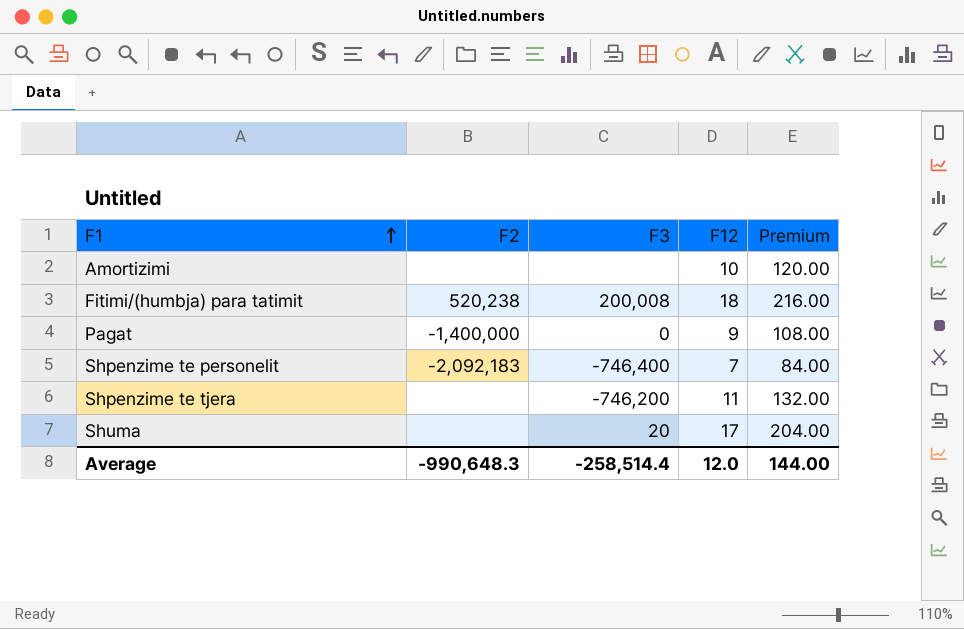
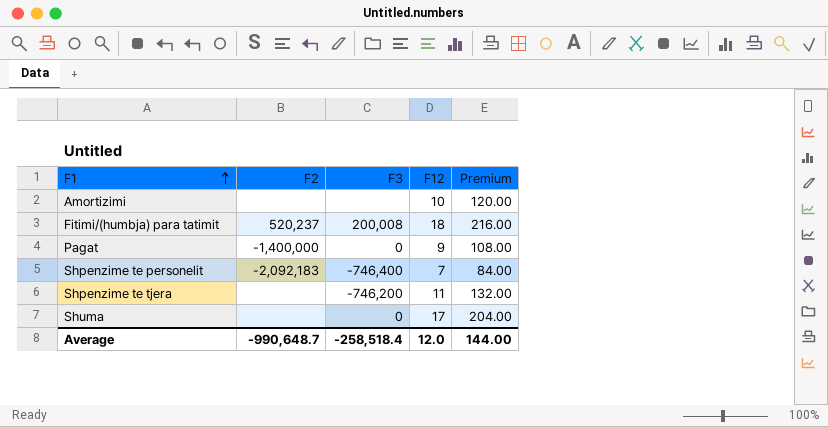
Fitimi/(humbja) para tatimit | F2: 520,238 -> 520,237
Shuma | F3: 20 -> 0
Average | F2: -990,648.3 -> -990,648.7
Average | F3: -258,514.4 -> -258,518.4

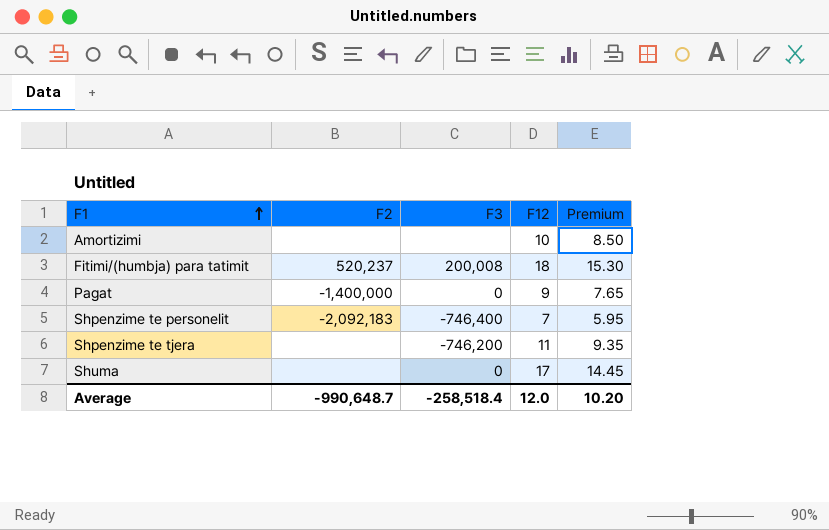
column Premium | formula: [F12] * 12 -> [F12] * 0.85
Average | Premium: 144.00 -> 10.20

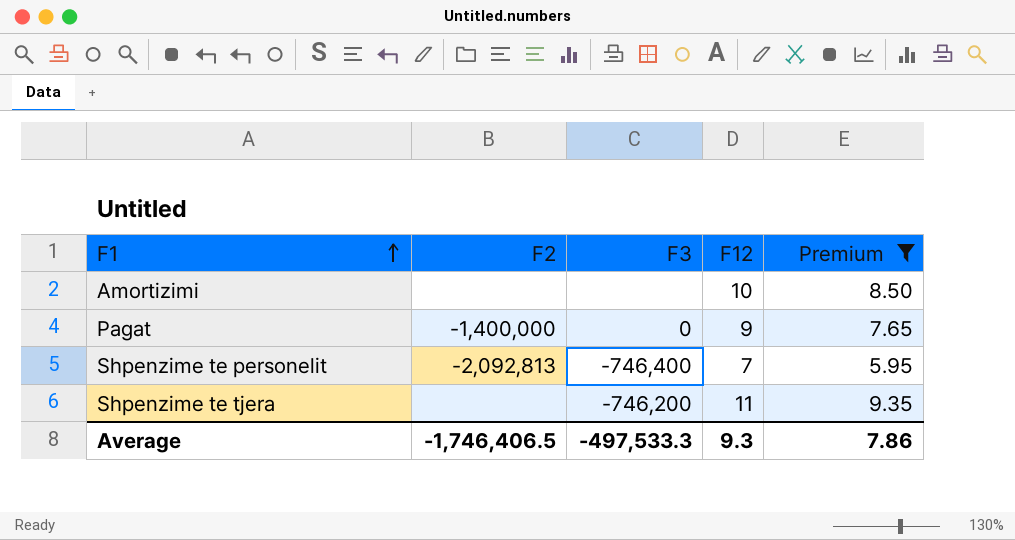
filter: none -> Premium <= 9.35
Shpenzime te personelit | F2: -2,092,183 -> -2,092,813
Average | F2: -990,648.7 -> -1,746,406.5
Average | F3: -258,518.4 -> -497,533.3
Average | F12: 12.0 -> 9.3
Average | Premium: 10.20 -> 7.86

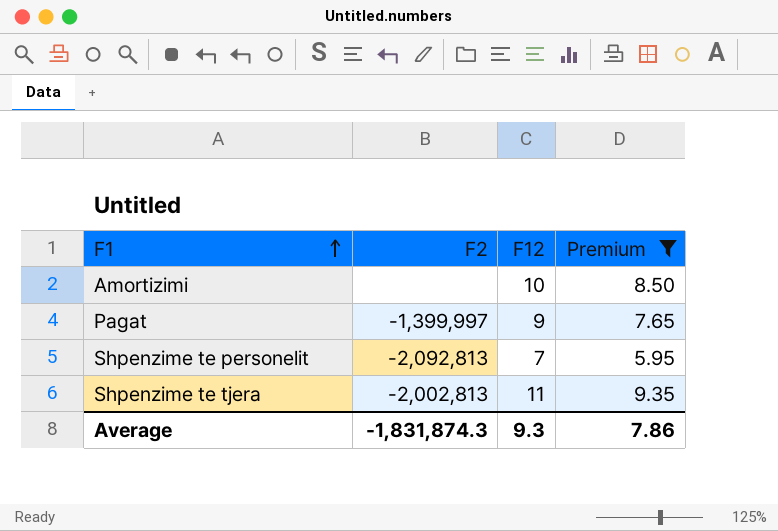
column F3 | position: 3 -> none
Pagat | F2: -1,400,000 -> -1,399,997
Shpenzime te tjera | F2: none -> -2,002,813
Average | F2: -1,746,406.5 -> -1,831,874.3

